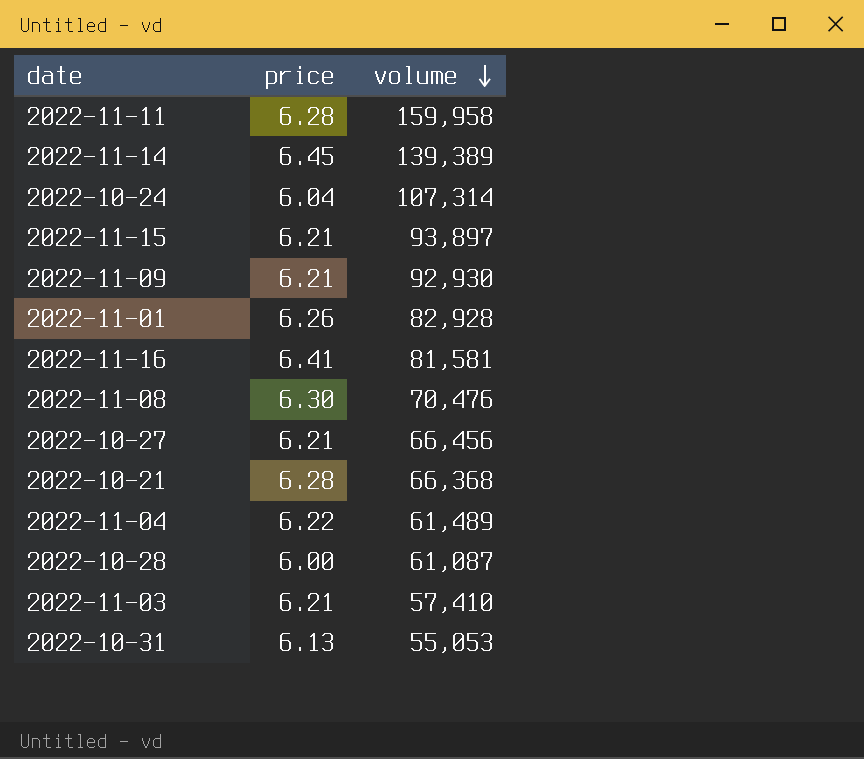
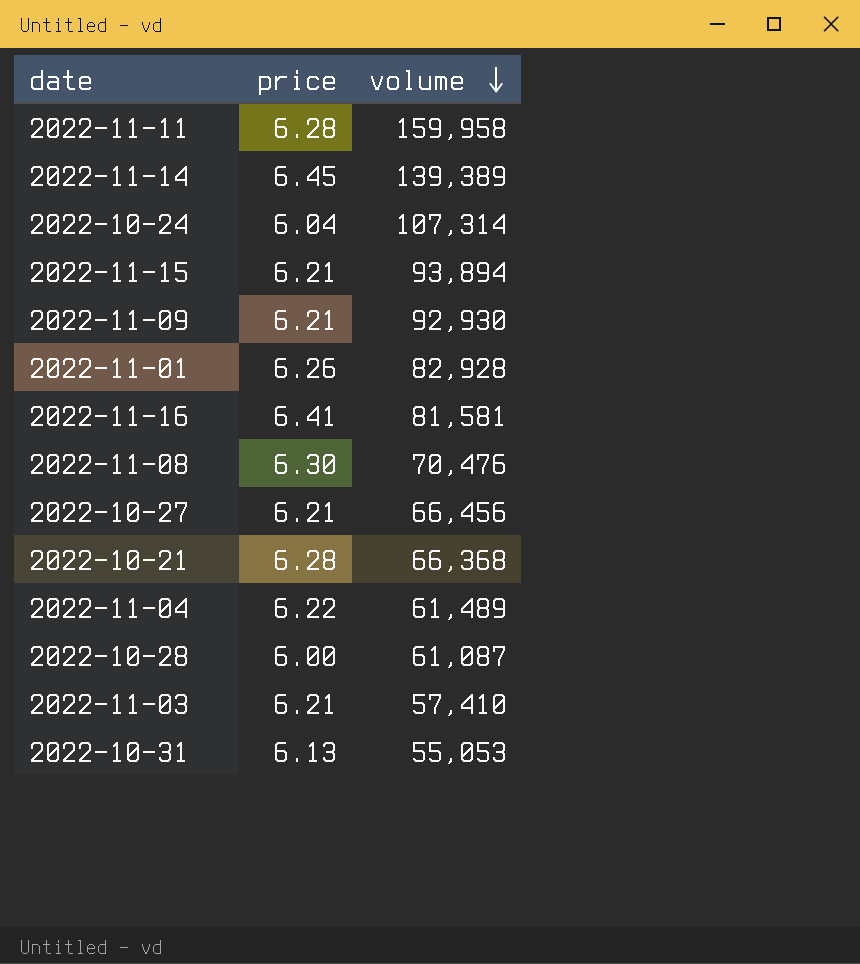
2022-11-15 | volume: 93,897 -> 93,894

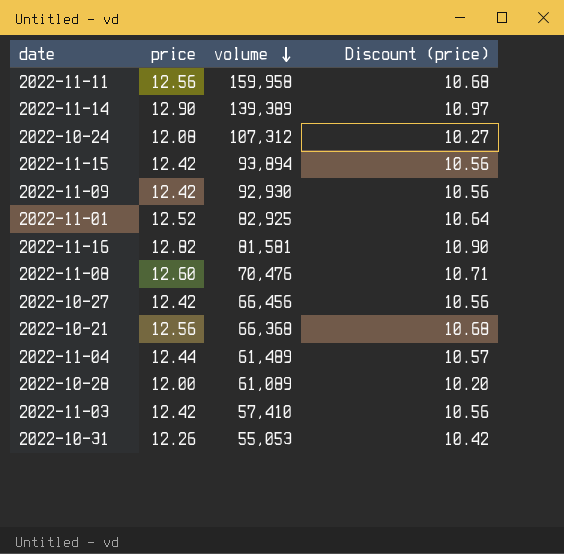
column Discount (price) | formula: none -> [price] * 0.85
2022-11-11 | price: 6.28 -> 12.56
2022-11-14 | price: 6.45 -> 12.90
2022-10-24 | price: 6.04 -> 12.08
2022-10-24 | volume: 107,314 -> 107,312
2022-11-15 | price: 6.21 -> 12.42
2022-11-09 | price: 6.21 -> 12.42
2022-11-01 | price: 6.26 -> 12.52
2022-11-01 | volume: 82,928 -> 82,925
2022-11-16 | price: 6.41 -> 12.82
2022-11-08 | price: 6.30 -> 12.60
2022-10-27 | price: 6.21 -> 12.42
2022-10-21 | price: 6.28 -> 12.56
2022-11-04 | price: 6.22 -> 12.44
2022-10-28 | price: 6.00 -> 12.00
2022-10-28 | volume: 61,087 -> 61,089
2022-11-03 | price: 6.21 -> 12.42
2022-10-31 | price: 6.13 -> 12.26

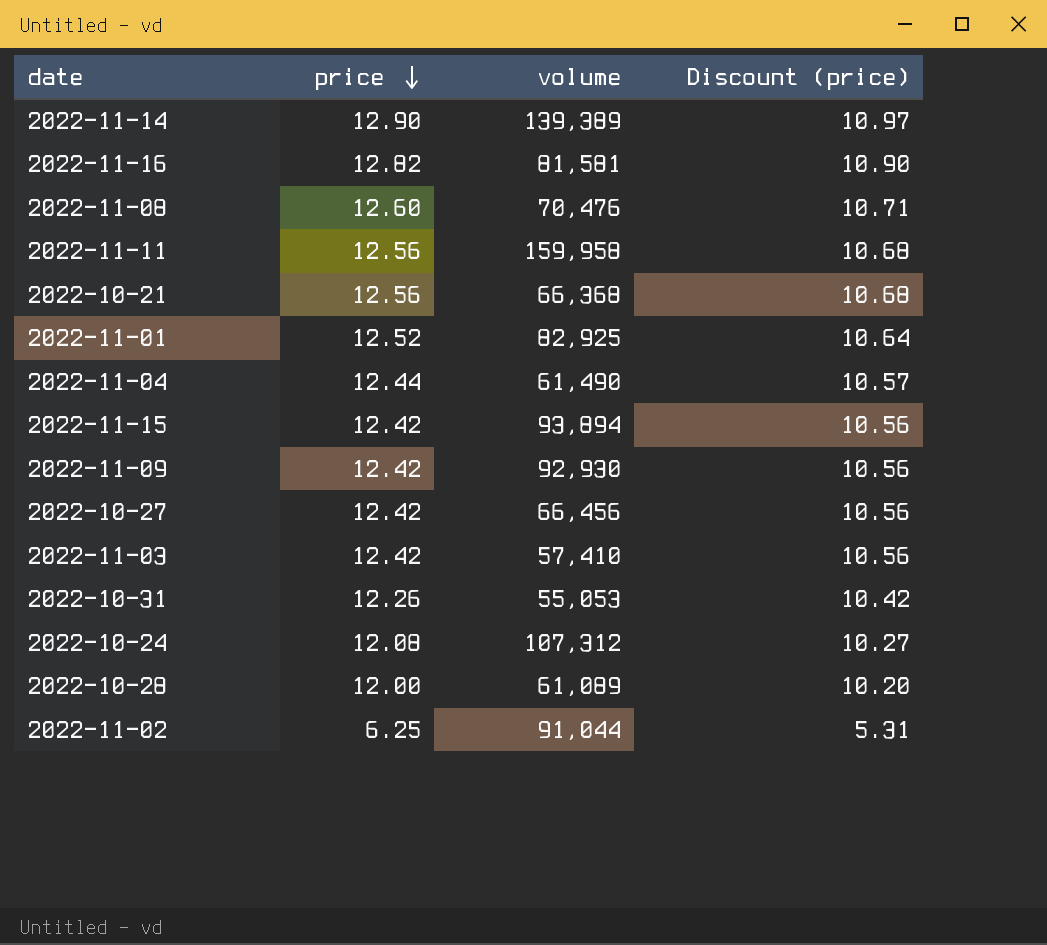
row order: volume descending -> price descending
2022-11-04 | volume: 61,489 -> 61,490
row 2022-11-02: none -> 6.25 | 91,044 | 5.31

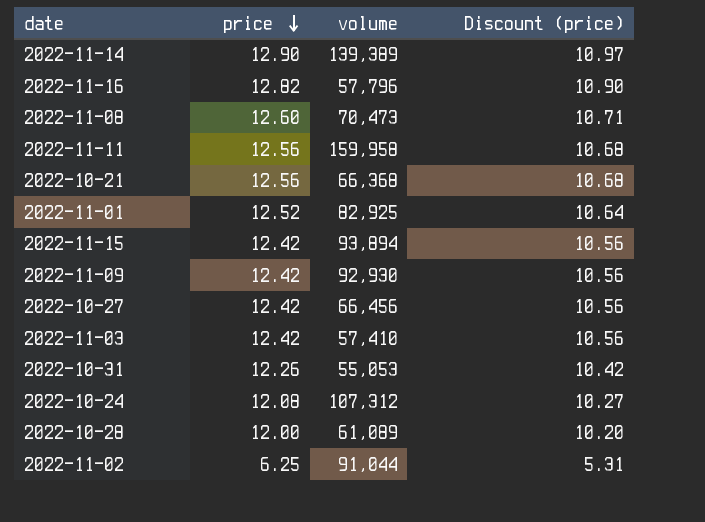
row 2022-11-04: 12.44 | 61,490 | 10.57 -> none
2022-11-16 | volume: 81,581 -> 57,796
2022-11-08 | volume: 70,476 -> 70,473

